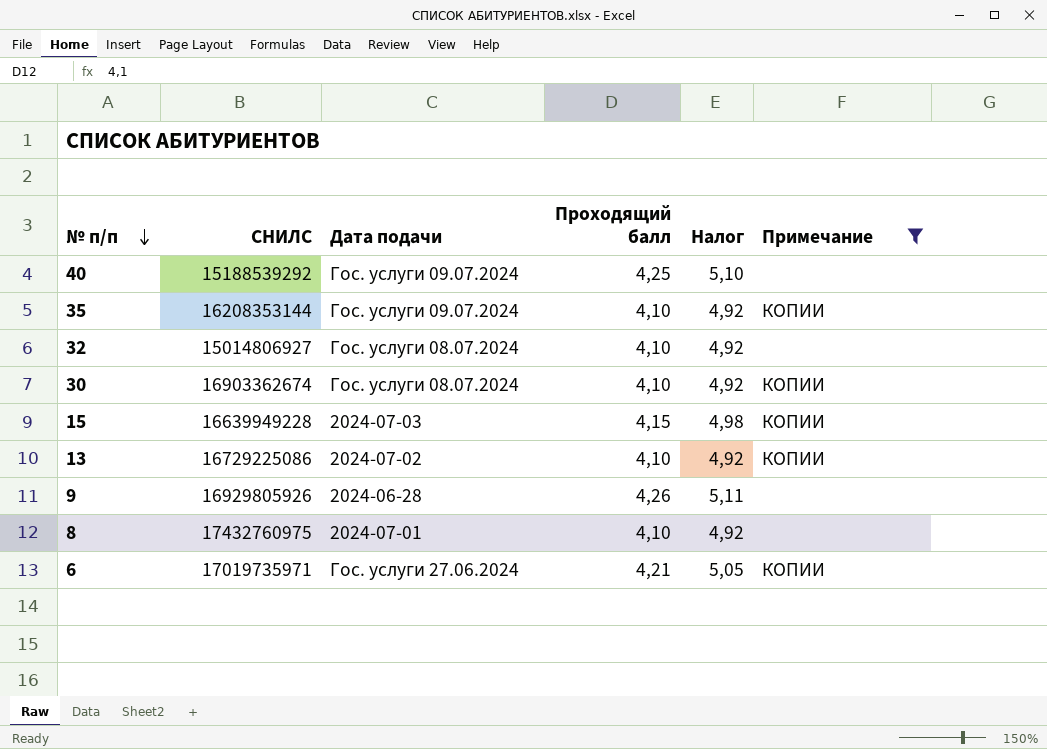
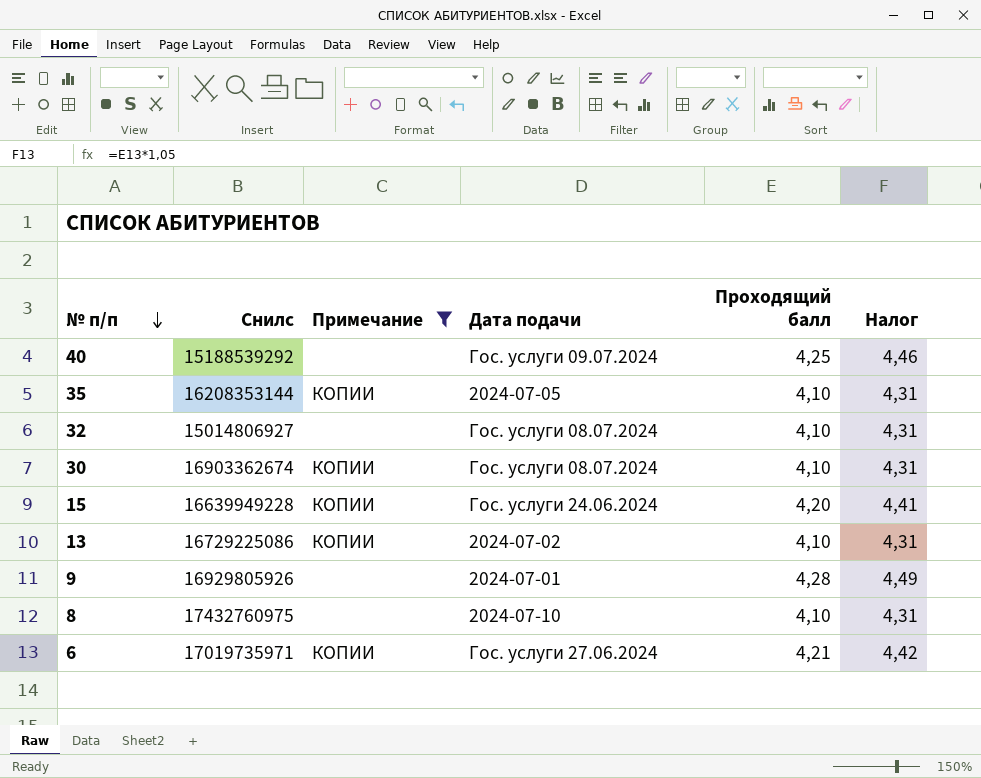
column name: СНИЛС -> Снилс
column Примечание | position: 6 -> 3
column Налог | formula: [Проходящий балл] * 1,2 -> [Проходящий балл] * 1,05
35 | Дата подачи: Гос. услуги 09.07.2024 -> 2024-07-05
15 | Дата подачи: 2024-07-03 -> Гос. услуги 24.06.2024
15 | Проходящий балл: 4,15 -> 4,20
9 | Дата подачи: 2024-06-28 -> 2024-07-01
9 | Проходящий балл: 4,26 -> 4,28
8 | Дата подачи: 2024-07-01 -> 2024-07-10

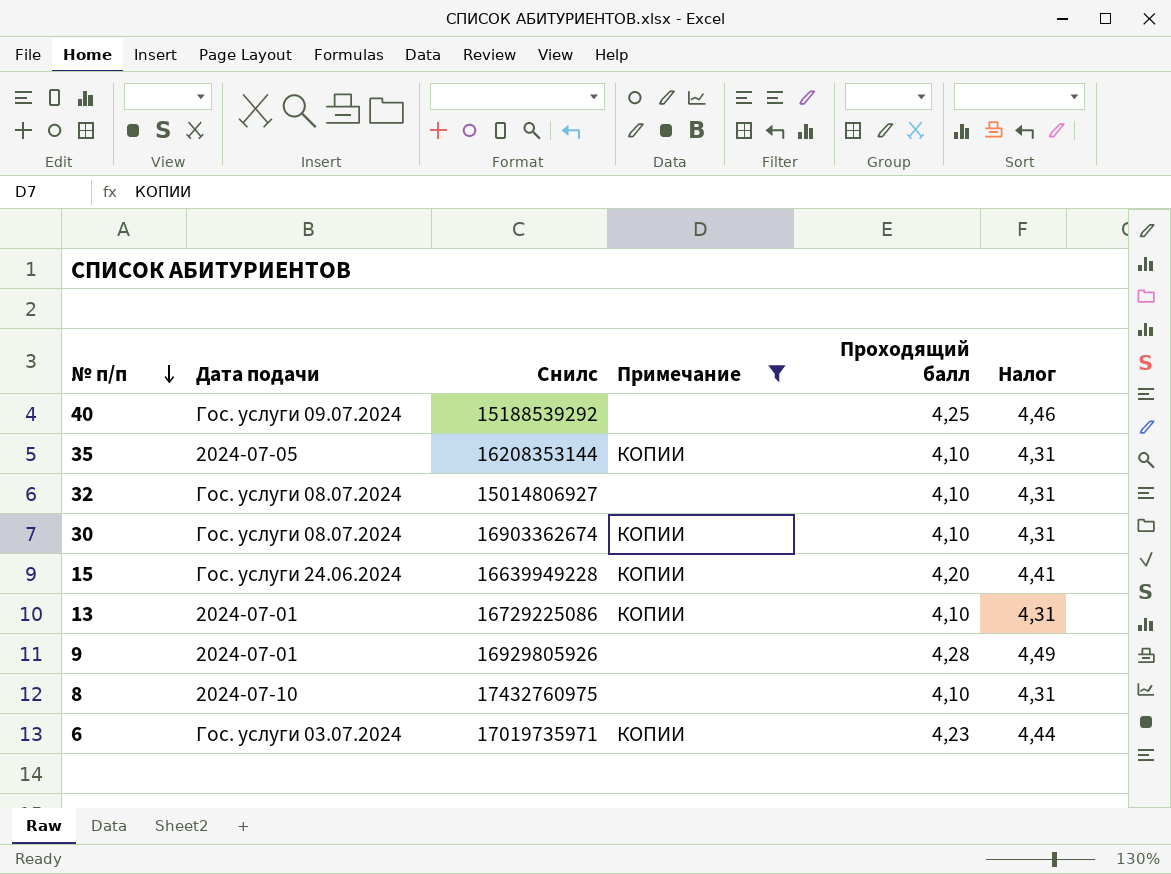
column Дата подачи | position: 4 -> 2
13 | Дата подачи: 2024-07-02 -> 2024-07-01
6 | Дата подачи: Гос. услуги 27.06.2024 -> Гос. услуги 03.07.2024
6 | Проходящий балл: 4,21 -> 4,23
6 | Налог: 4,42 -> 4,44

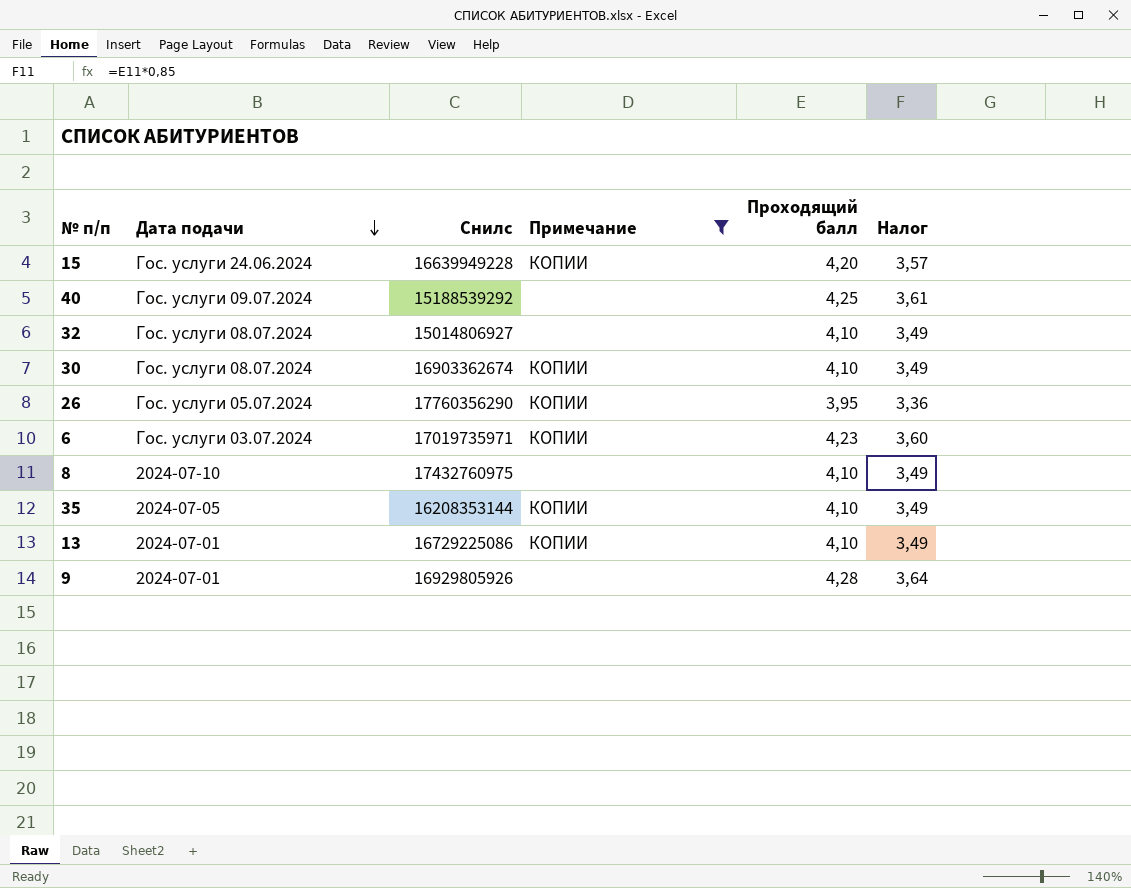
row order: № п/п descending -> Дата подачи descending
column Налог | formula: [Проходящий балл] * 1,05 -> [Проходящий балл] * 0,85
row 26: none -> Гос. услуги 05.07.2024 | 17760356290 | КОПИИ | 3,95 | 3,36

